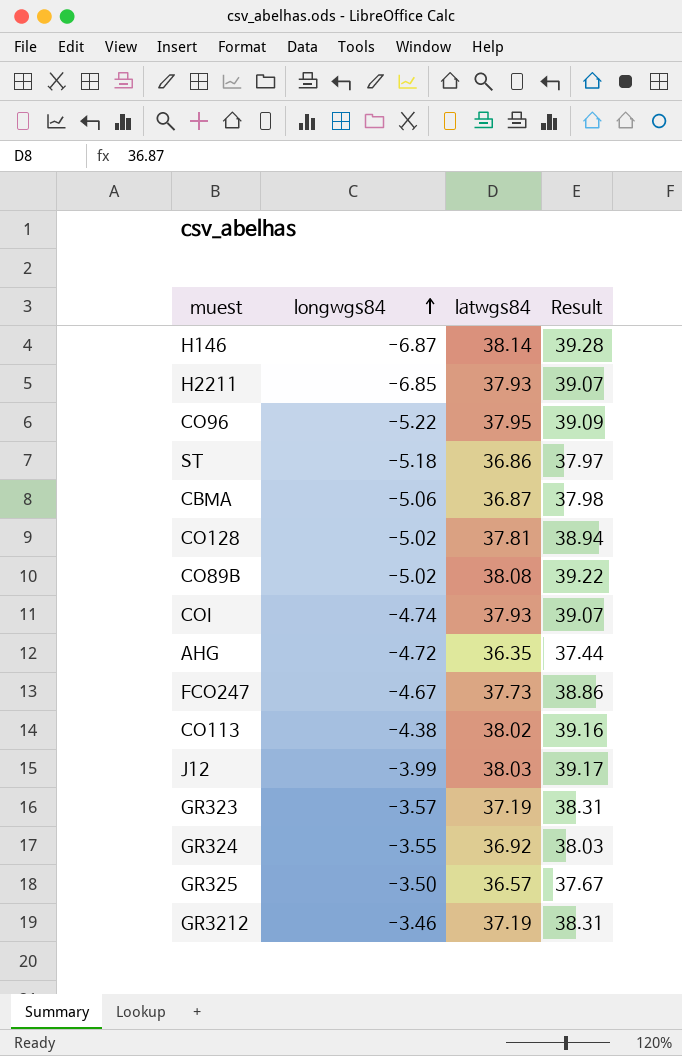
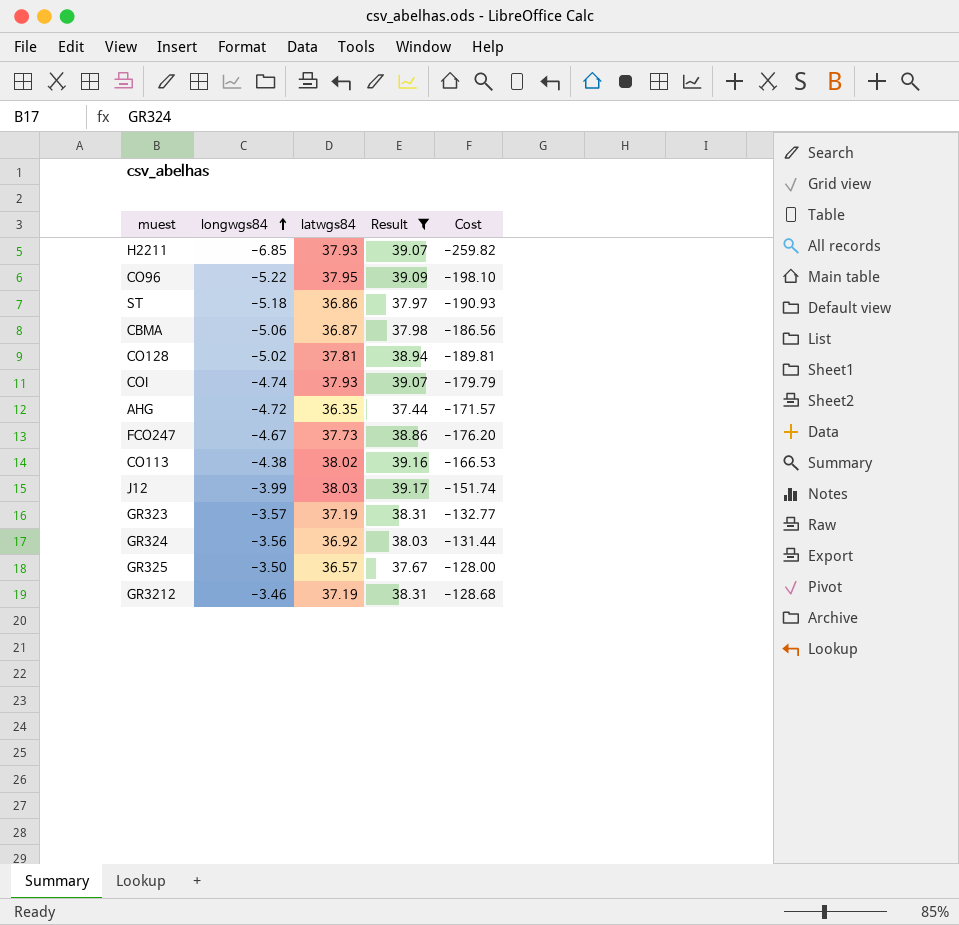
filter: none -> Result <= 39.17
column Cost | formula: none -> [longwgs84] * [latwgs84]
GR324 | longwgs84: -3.55 -> -3.56

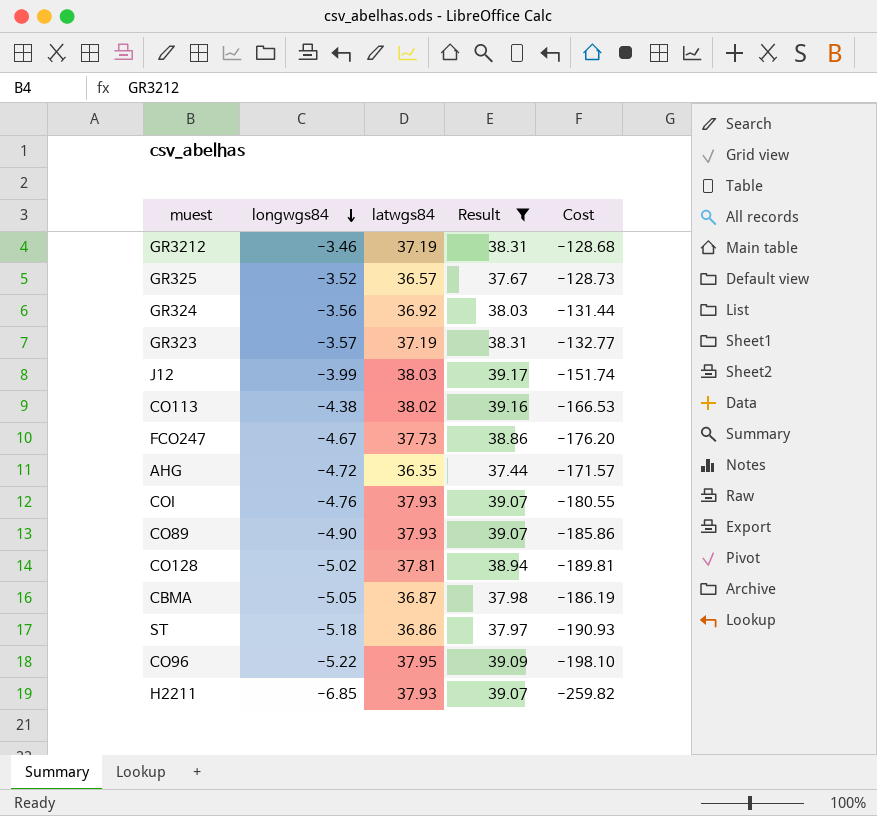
row order: longwgs84 ascending -> longwgs84 descending
GR325 | longwgs84: -3.50 -> -3.52
GR325 | Cost: -128.00 -> -128.73
COI | longwgs84: -4.74 -> -4.76
COI | Cost: -179.79 -> -180.55
row CO89: none -> -4.90 | 37.93 | 39.07 | -185.86
CBMA | longwgs84: -5.06 -> -5.05
CBMA | Cost: -186.56 -> -186.19

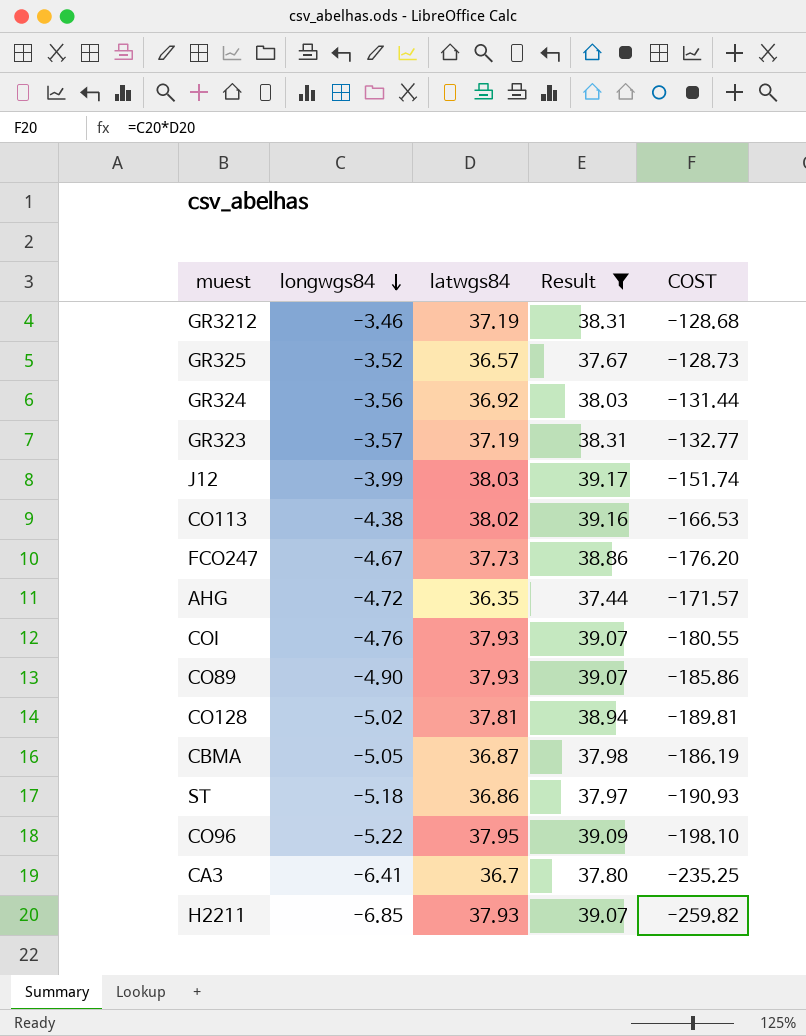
column name: Cost -> COST
row CA3: none -> -6.41 | 36.7 | 37.80 | -235.25

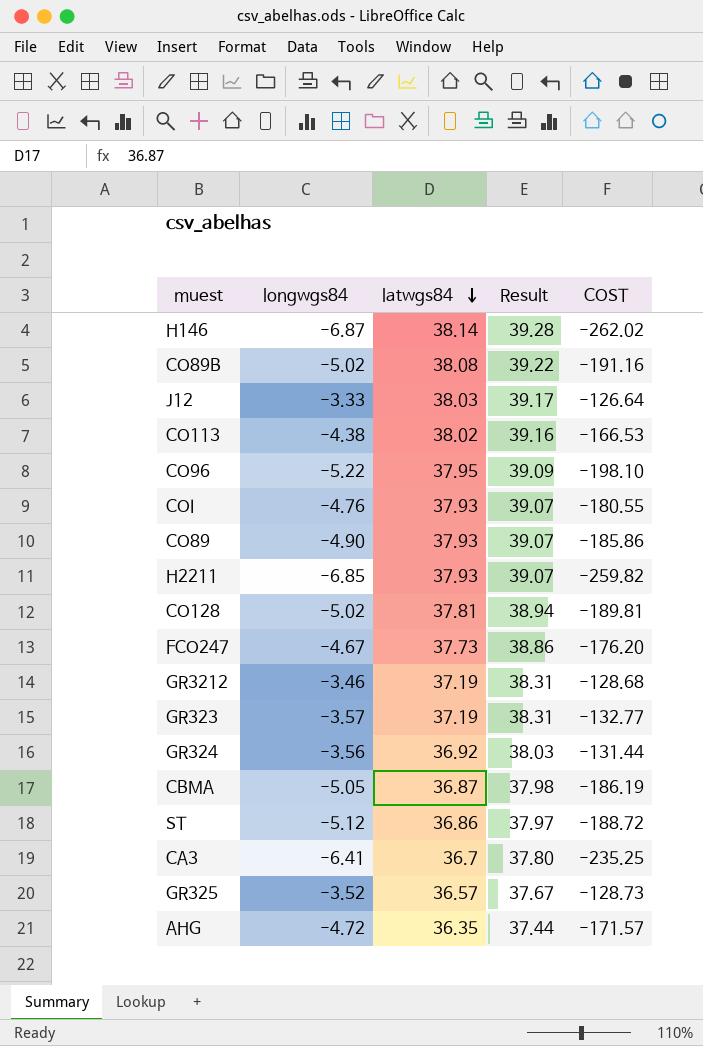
filter: Result <= 39.17 -> none
row order: longwgs84 descending -> latwgs84 descending
J12 | longwgs84: -3.99 -> -3.33
J12 | COST: -151.74 -> -126.64
ST | longwgs84: -5.18 -> -5.12
ST | COST: -190.93 -> -188.72

